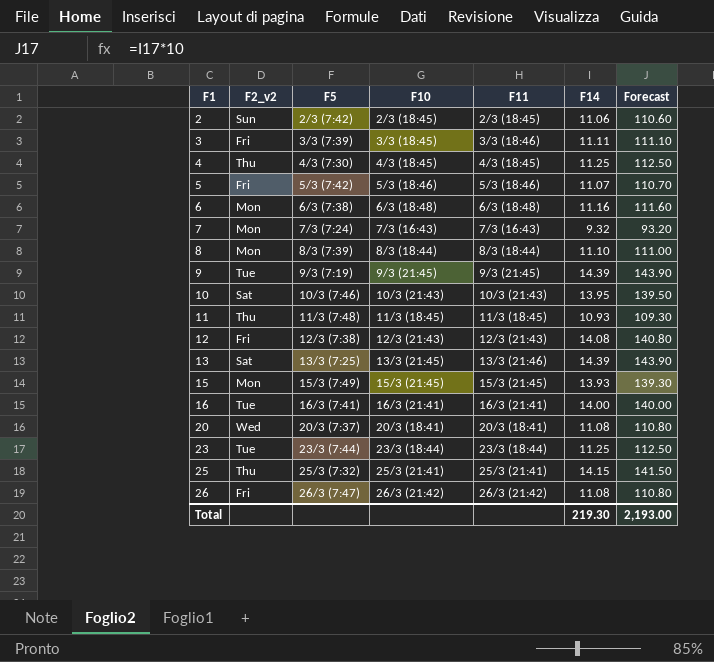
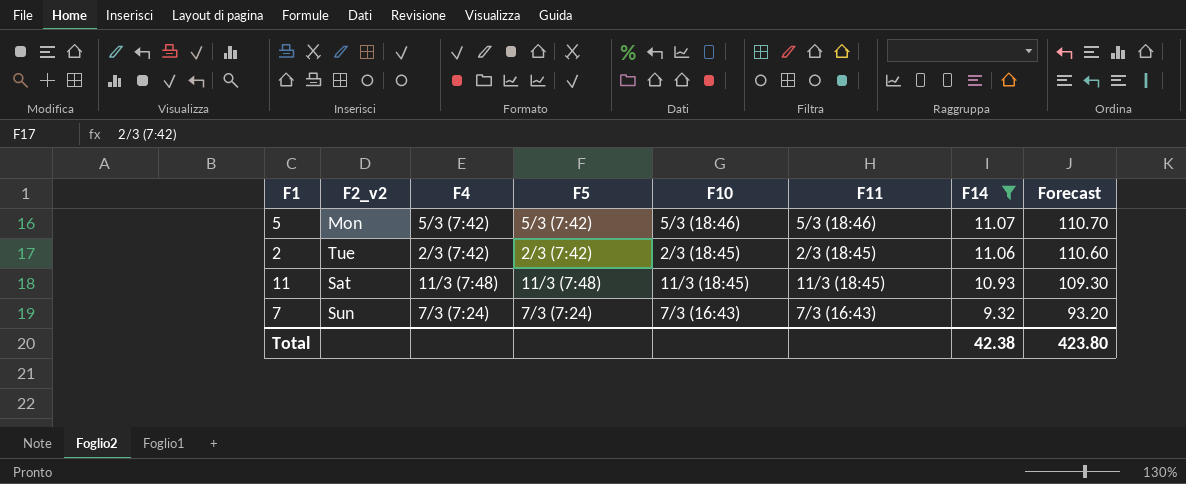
filter: none -> F14 <= 11.07
row order: F1 ascending -> F14 descending
column F4 | position: none -> 3
5 | F2_v2: Fri -> Mon
2 | F2_v2: Sun -> Tue
11 | F2_v2: Thu -> Sat
7 | F2_v2: Mon -> Sun
Total | F14: 219.30 -> 42.38
Total | Forecast: 2,193.00 -> 423.80

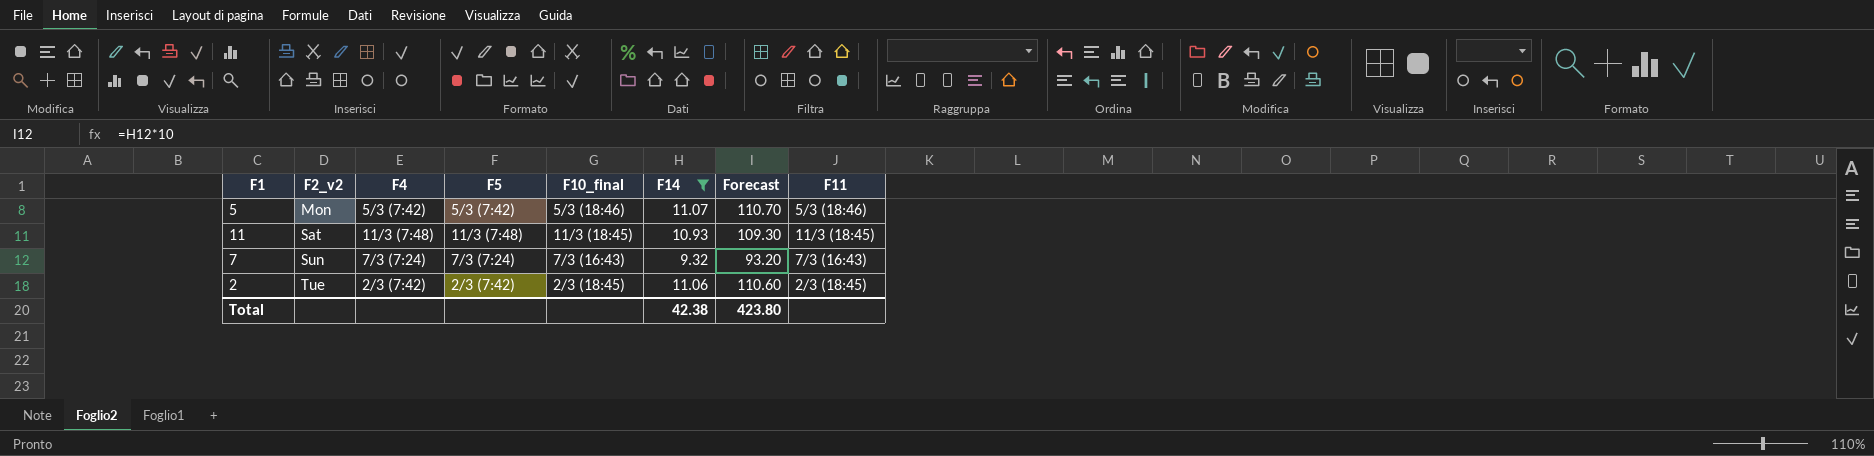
row order: F14 descending -> F2_v2 ascending
column name: F10 -> F10_final
column F11 | position: 6 -> 8

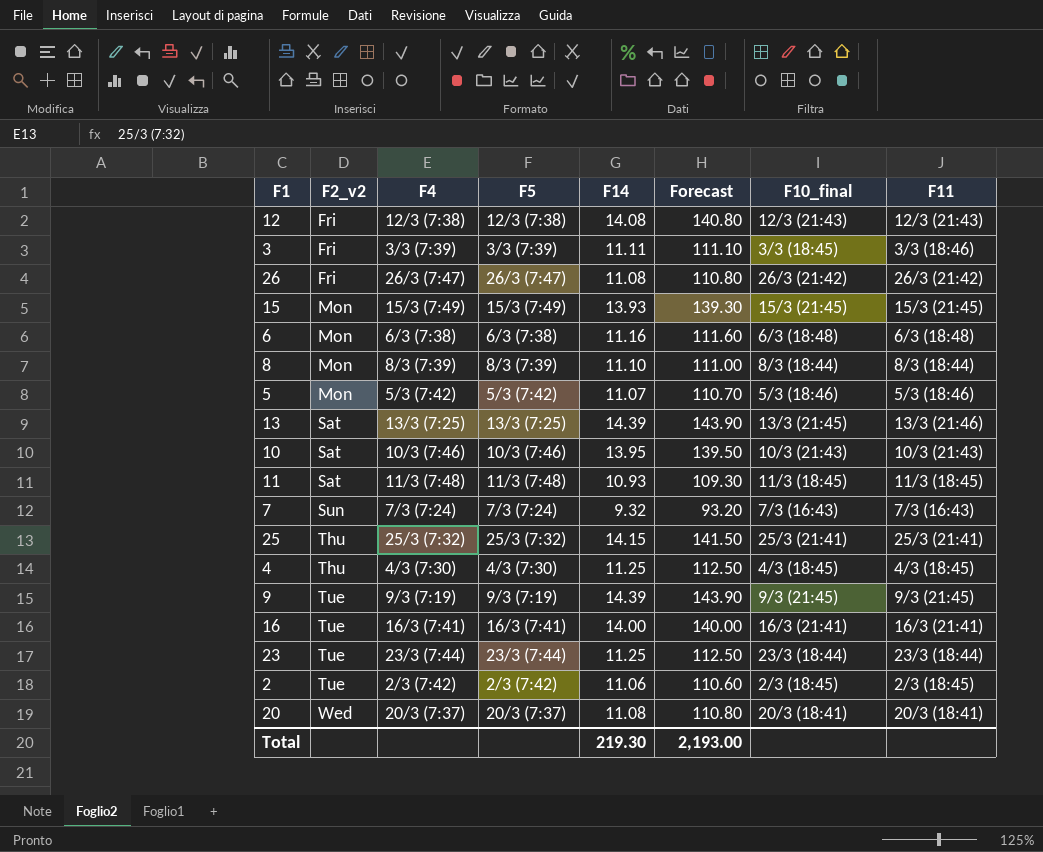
filter: F14 <= 11.07 -> none
column F10_final | position: 5 -> 7
Total | F14: 42.38 -> 219.30
Total | Forecast: 423.80 -> 2,193.00

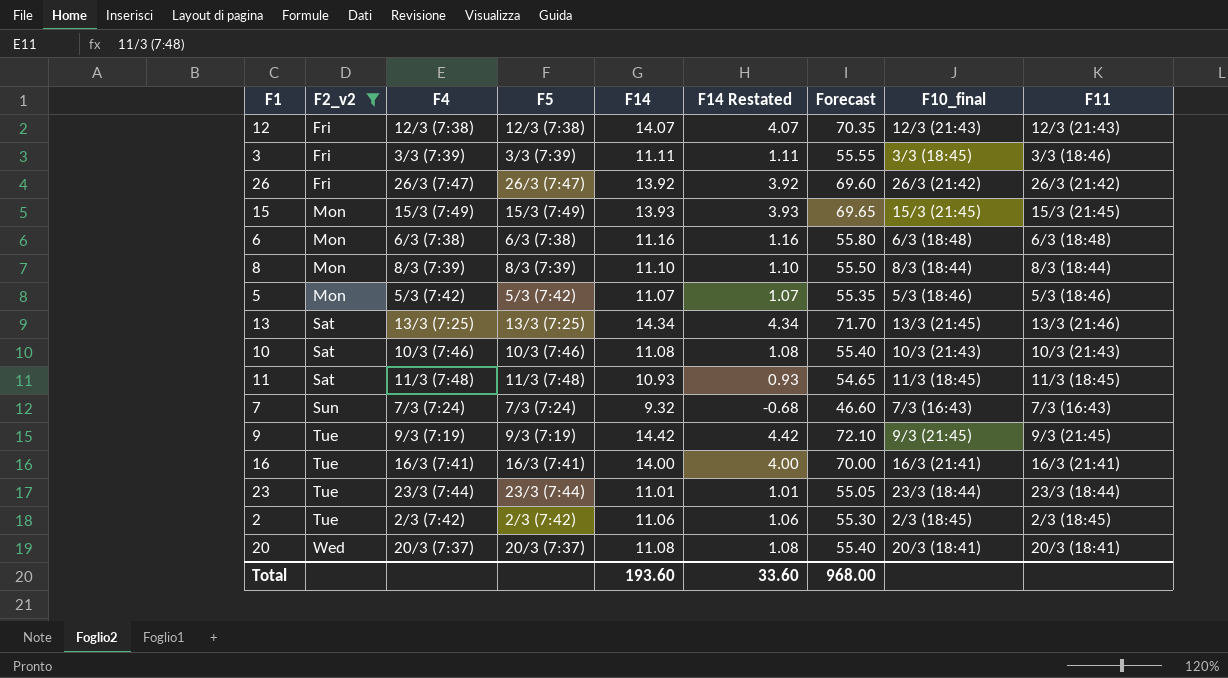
filter: none -> F2_v2 != Thu
column F14 Restated | formula: none -> [F14] - 10
column Forecast | formula: [F14] * 10 -> [F14] * 5
12 | F14: 14.08 -> 14.07
26 | F14: 11.08 -> 13.92
13 | F14: 14.39 -> 14.34
10 | F14: 13.95 -> 11.08
9 | F14: 14.39 -> 14.42
23 | F14: 11.25 -> 11.01
Total | F14: 219.30 -> 193.60
Total | Forecast: 2,193.00 -> 968.00

